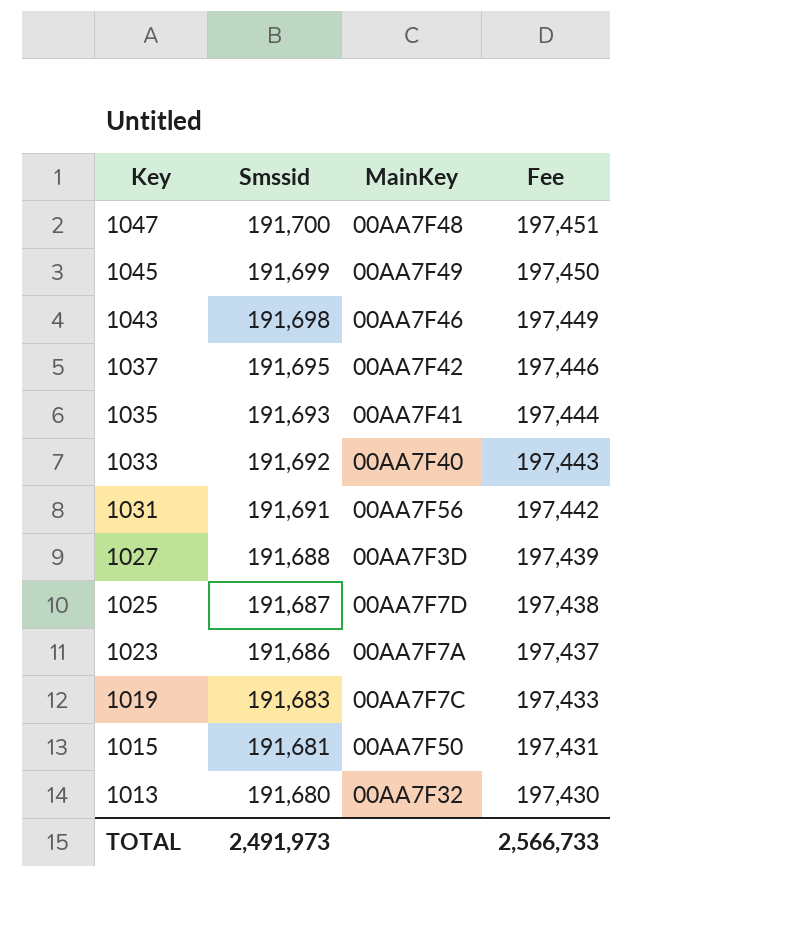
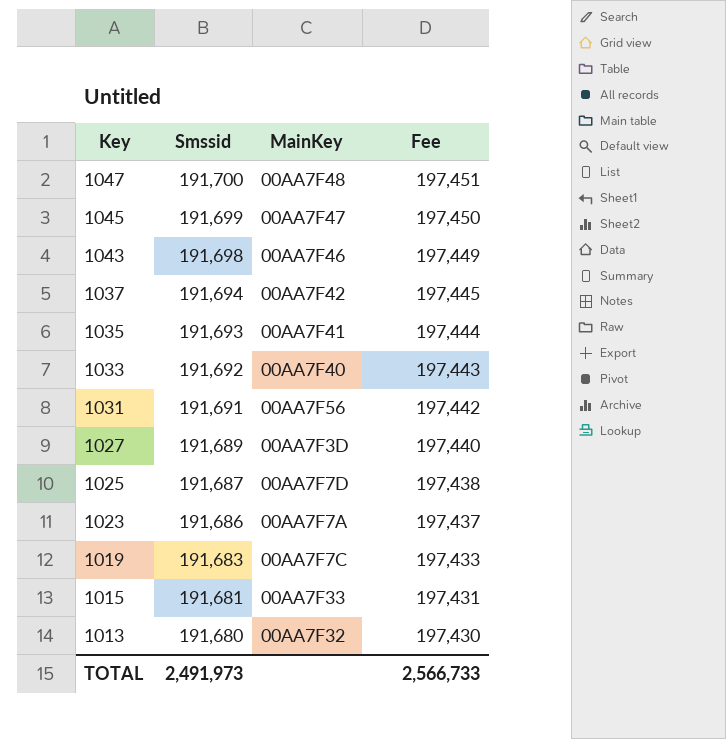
1045 | MainKey: 00AA7F49 -> 00AA7F47
1037 | Smssid: 191,695 -> 191,694
1037 | Fee: 197,446 -> 197,445
1027 | Smssid: 191,688 -> 191,689
1027 | Fee: 197,439 -> 197,440
1015 | MainKey: 00AA7F50 -> 00AA7F33

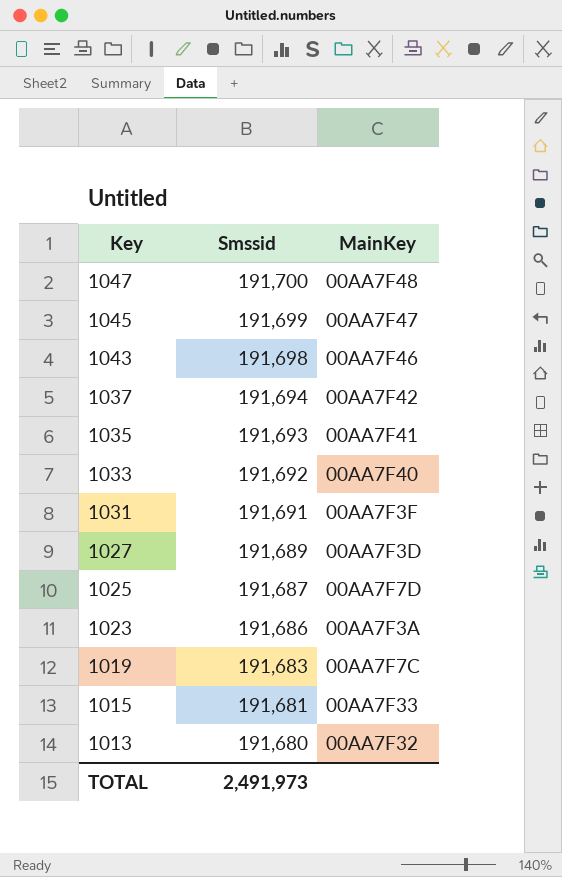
column Fee | formula: [Smssid] * 1.03 -> none
1031 | MainKey: 00AA7F56 -> 00AA7F3F
1023 | MainKey: 00AA7F7A -> 00AA7F3A

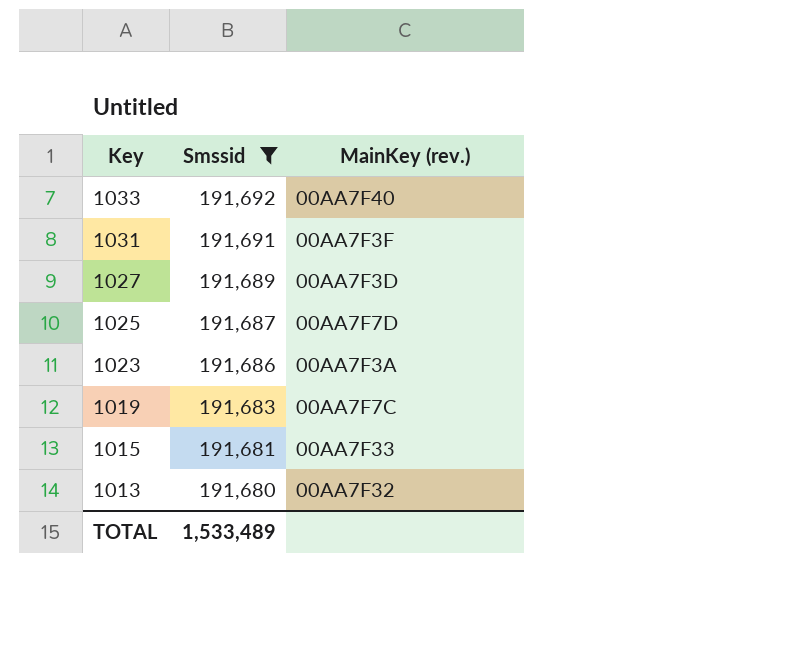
filter: none -> Smssid <= 191,692
column name: MainKey -> MainKey (rev.)
TOTAL | Smssid: 2,491,973 -> 1,533,489

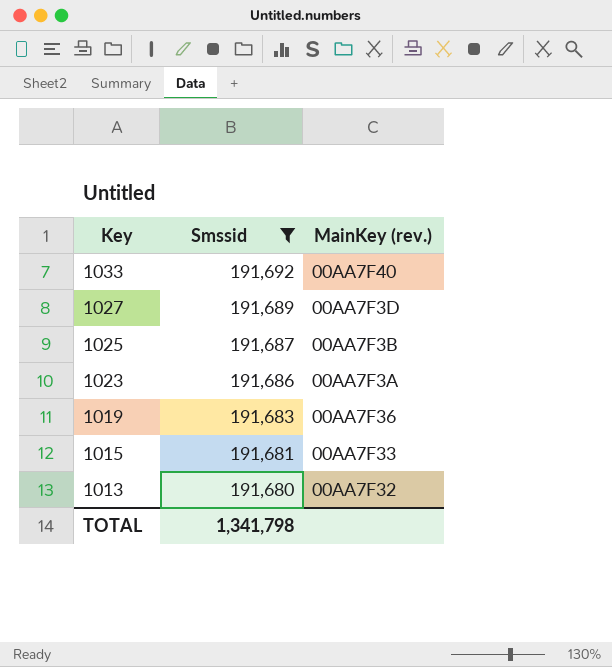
row 1031: 191,691 | 00AA7F3F -> none
1025 | MainKey (rev.): 00AA7F7D -> 00AA7F3B
1019 | MainKey (rev.): 00AA7F7C -> 00AA7F36
TOTAL | Smssid: 1,533,489 -> 1,341,798

